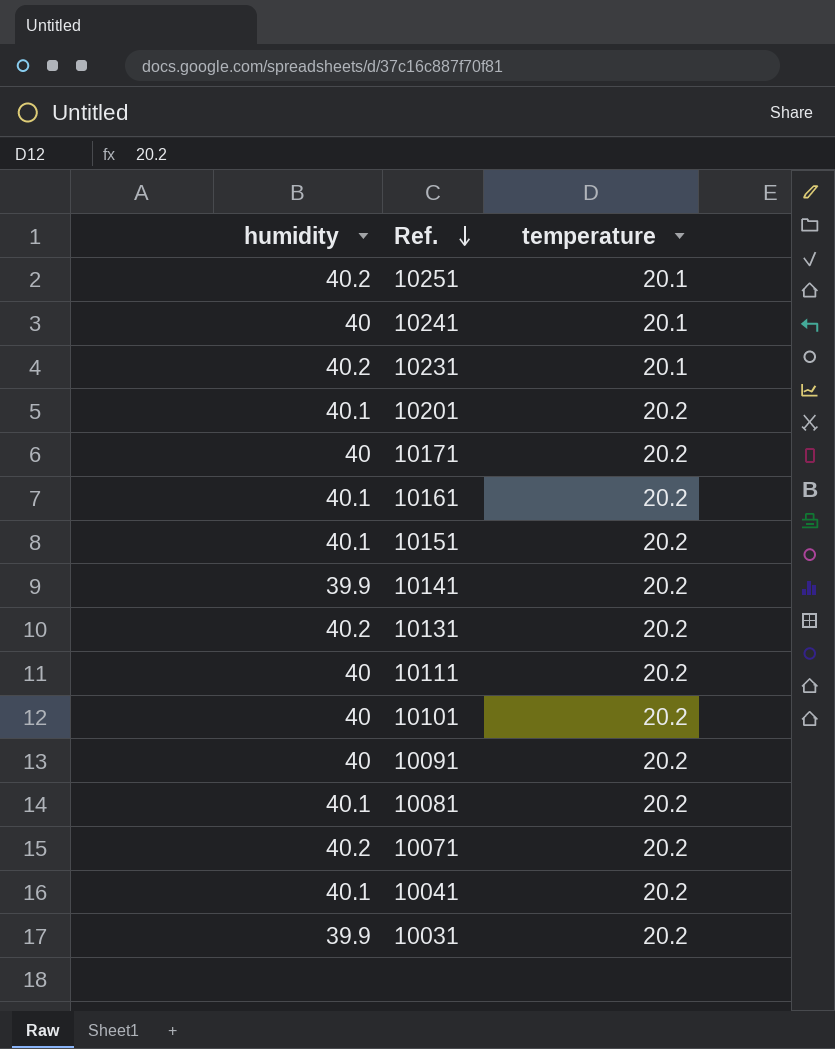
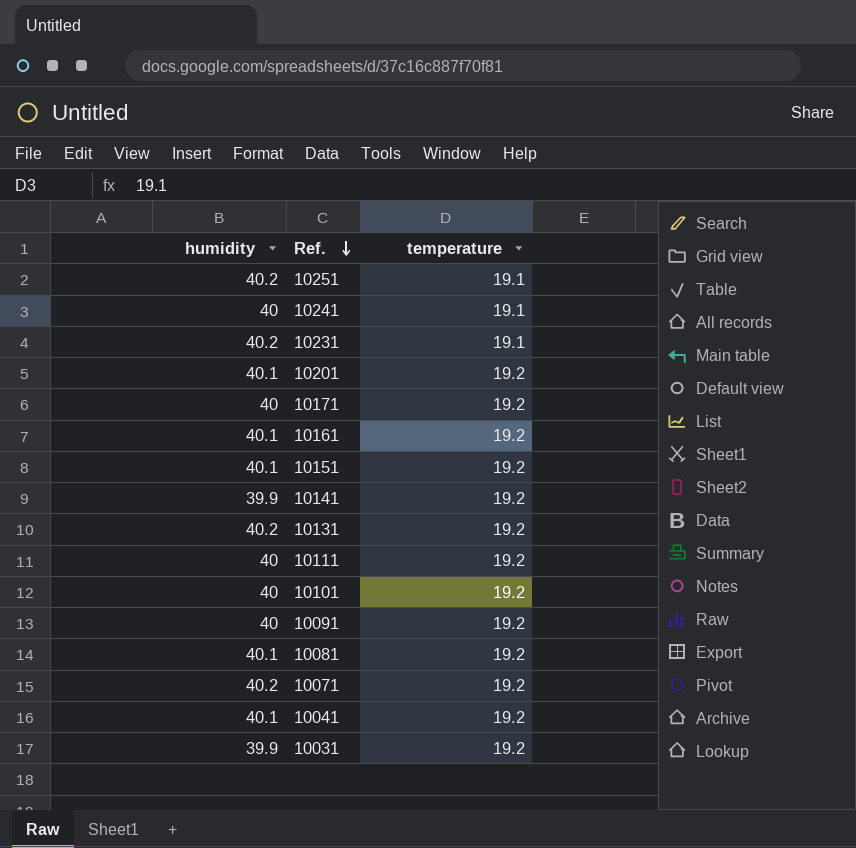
10251 | temperature: 20.1 -> 19.1
10241 | temperature: 20.1 -> 19.1
10231 | temperature: 20.1 -> 19.1
10201 | temperature: 20.2 -> 19.2
10171 | temperature: 20.2 -> 19.2
10161 | temperature: 20.2 -> 19.2
10151 | temperature: 20.2 -> 19.2
10141 | temperature: 20.2 -> 19.2
10131 | temperature: 20.2 -> 19.2
10111 | temperature: 20.2 -> 19.2
10101 | temperature: 20.2 -> 19.2
10091 | temperature: 20.2 -> 19.2
10081 | temperature: 20.2 -> 19.2
10071 | temperature: 20.2 -> 19.2
10041 | temperature: 20.2 -> 19.2
10031 | temperature: 20.2 -> 19.2

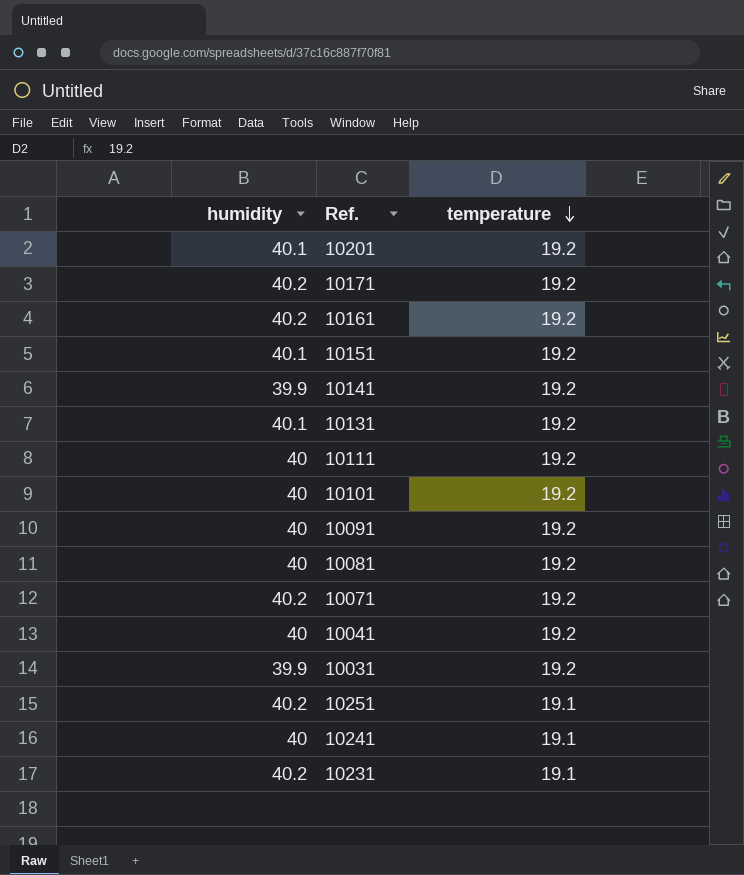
row order: Ref. descending -> temperature descending
10171 | humidity: 40 -> 40.2
10161 | humidity: 40.1 -> 40.2
10131 | humidity: 40.2 -> 40.1
10081 | humidity: 40.1 -> 40
10041 | humidity: 40.1 -> 40

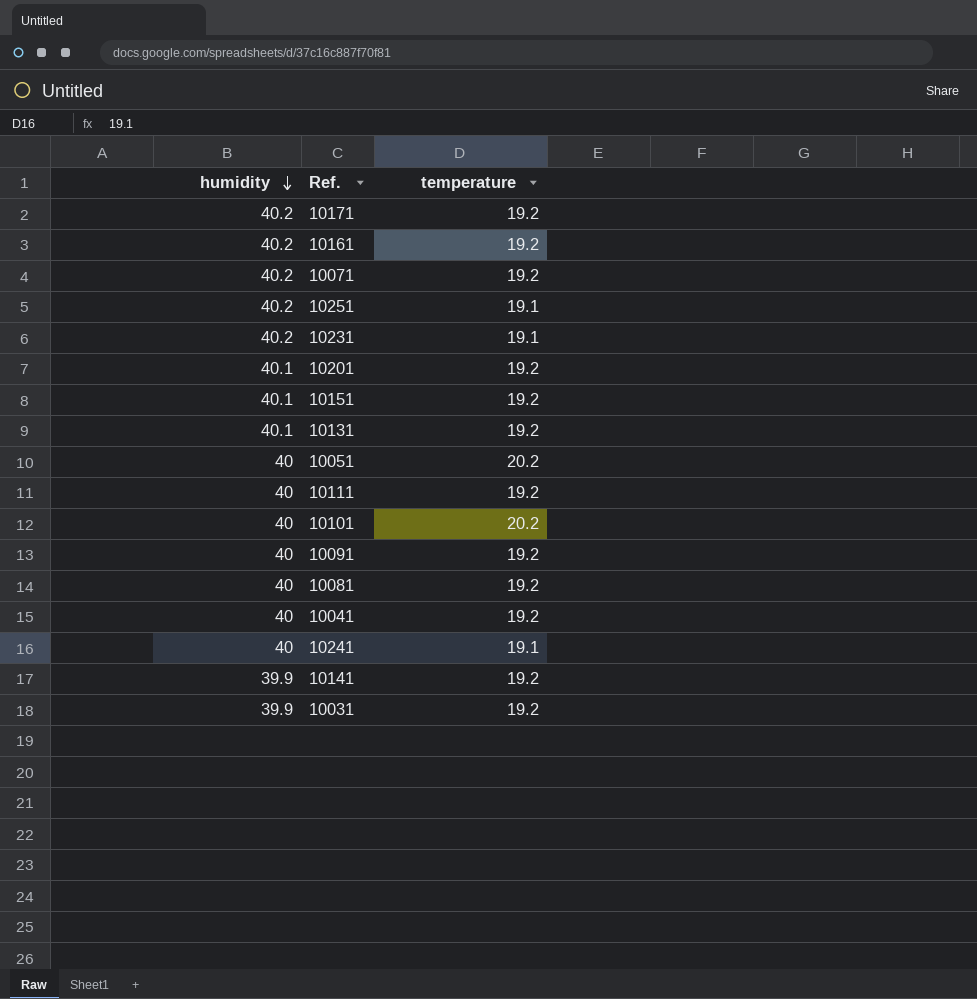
row order: temperature descending -> humidity descending
row 10051: none -> 40 | 20.2
10101 | temperature: 19.2 -> 20.2

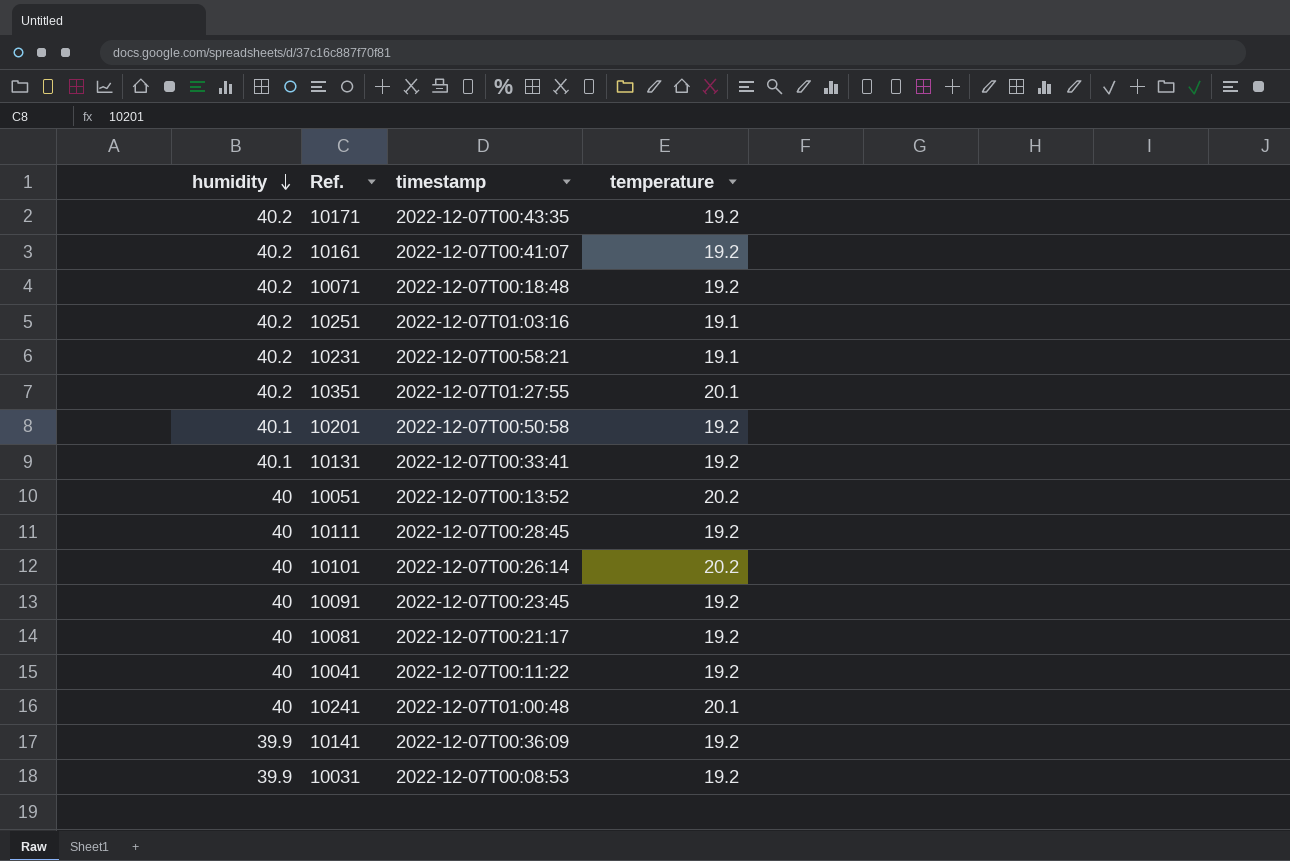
column timestamp | position: none -> 3
row 10151: 40.1 | 19.2 -> none
row 10351: none -> 40.2 | 2022-12-07T01:27:55 | 20.1
10241 | temperature: 19.1 -> 20.1

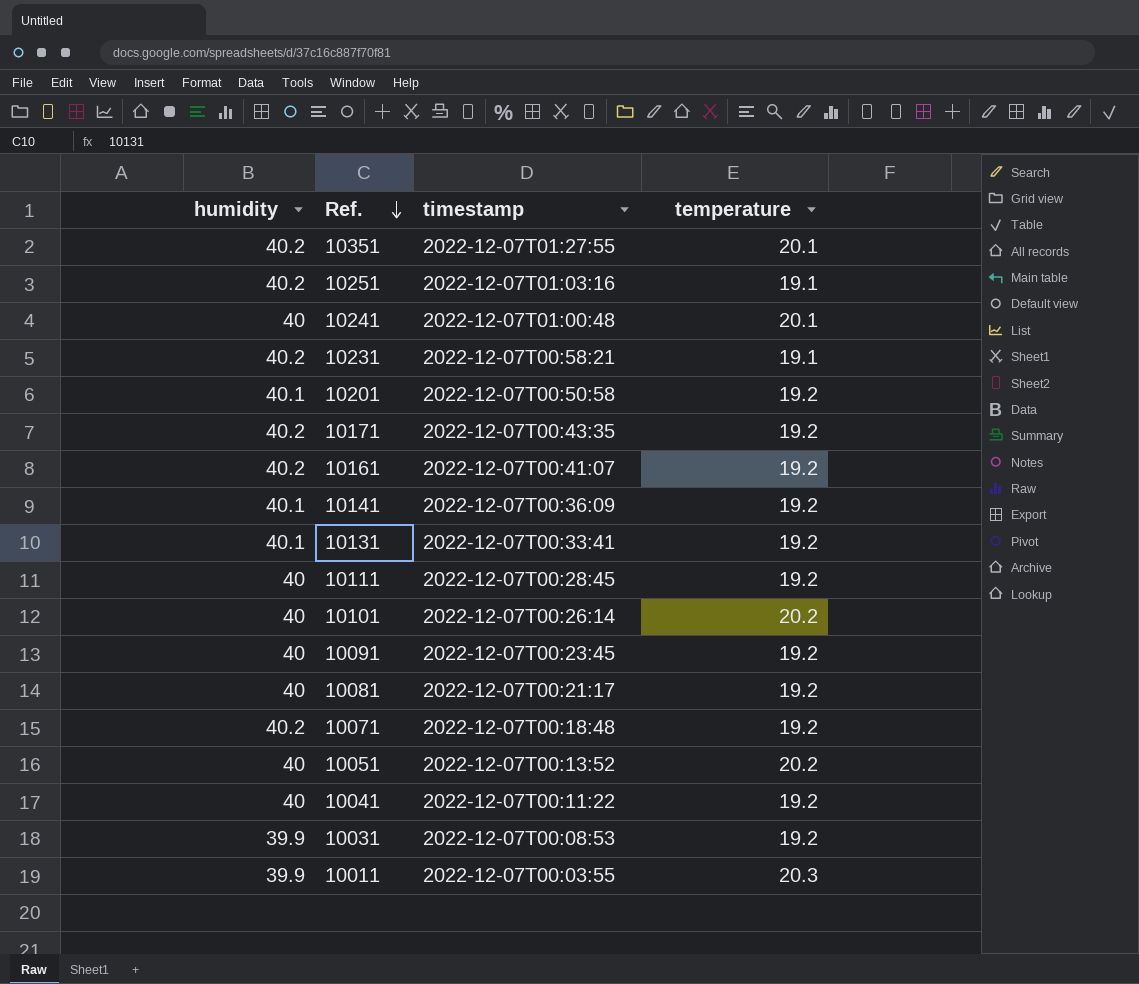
row order: humidity descending -> Ref. descending
10141 | humidity: 39.9 -> 40.1
row 10011: none -> 39.9 | 2022-12-07T00:03:55 | 20.3

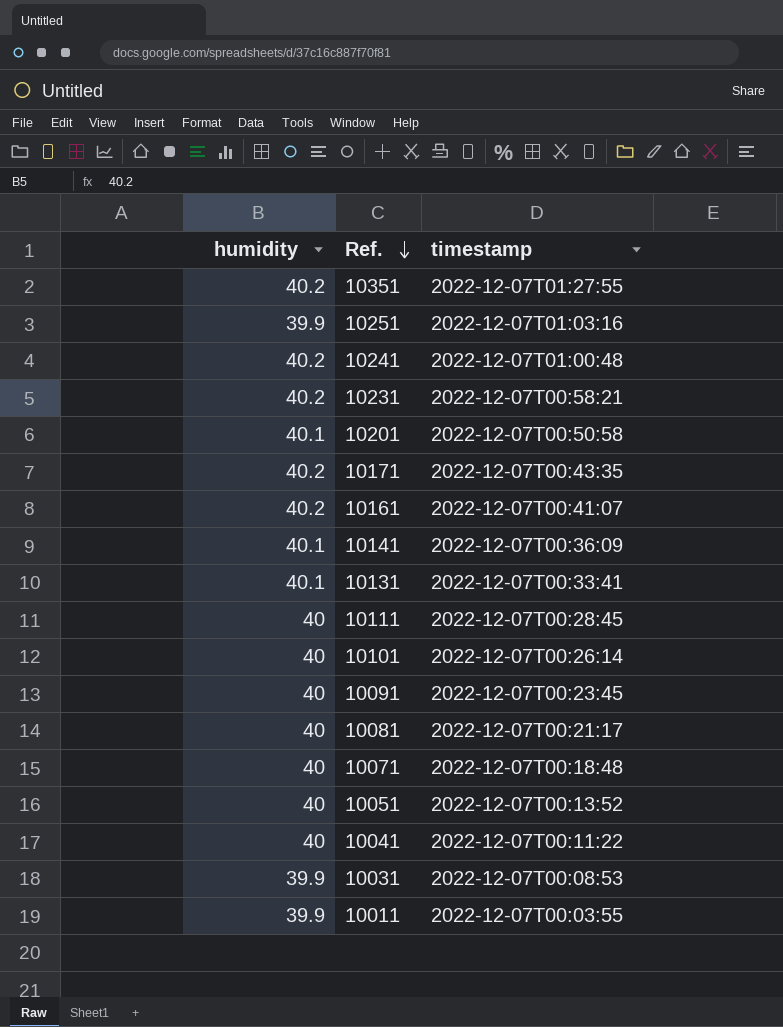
column temperature | position: 4 -> none
10251 | humidity: 40.2 -> 39.9
10241 | humidity: 40 -> 40.2
10071 | humidity: 40.2 -> 40

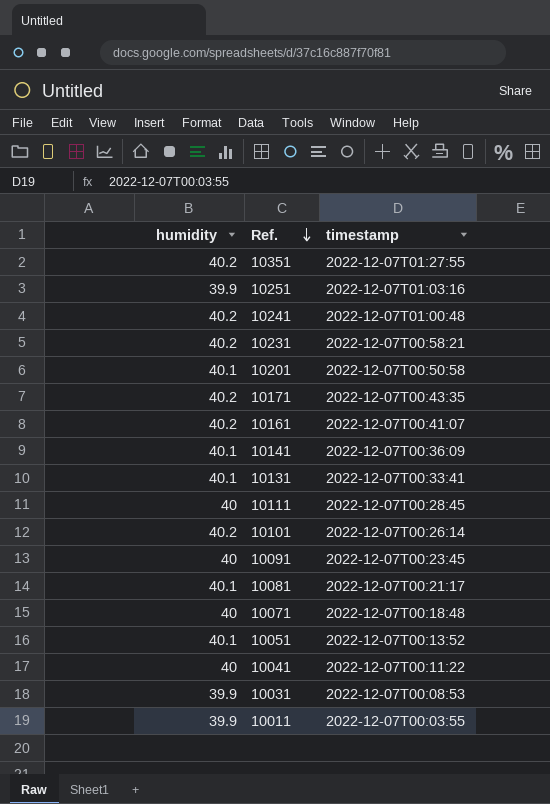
10101 | humidity: 40 -> 40.2
10081 | humidity: 40 -> 40.1
10051 | humidity: 40 -> 40.1

